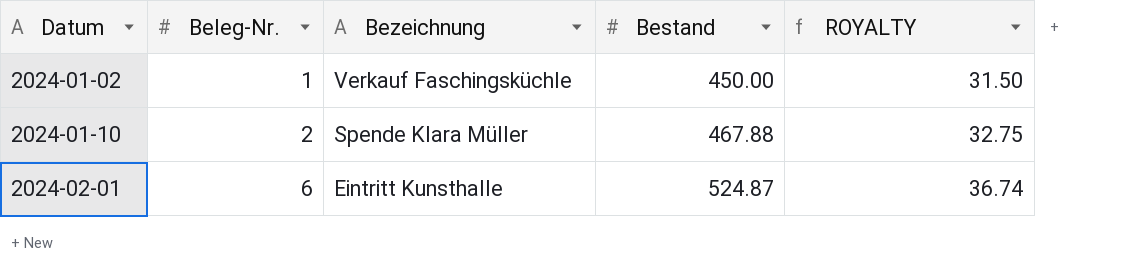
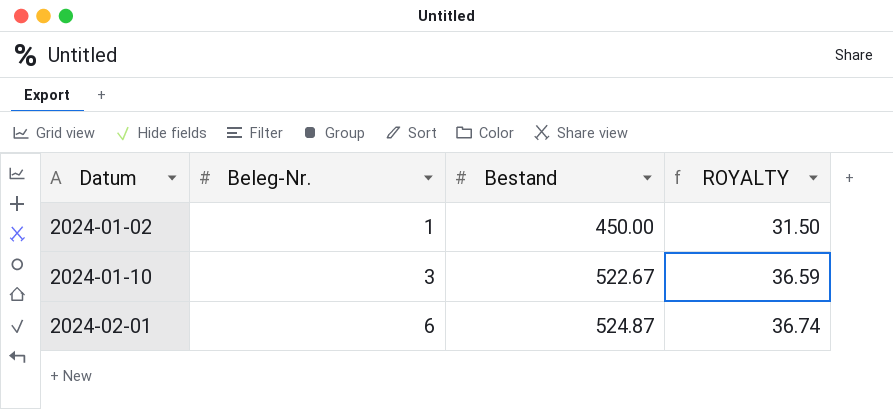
column Bezeichnung | position: 3 -> none
2024-01-10 | Beleg-Nr.: 2 -> 3
2024-01-10 | Bestand: 467.88 -> 522.67
2024-01-10 | ROYALTY: 32.75 -> 36.59

